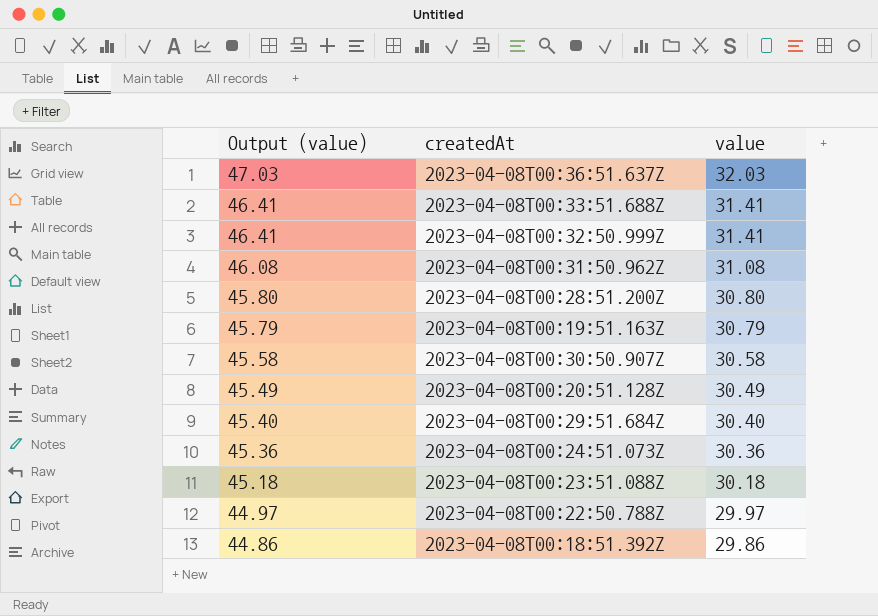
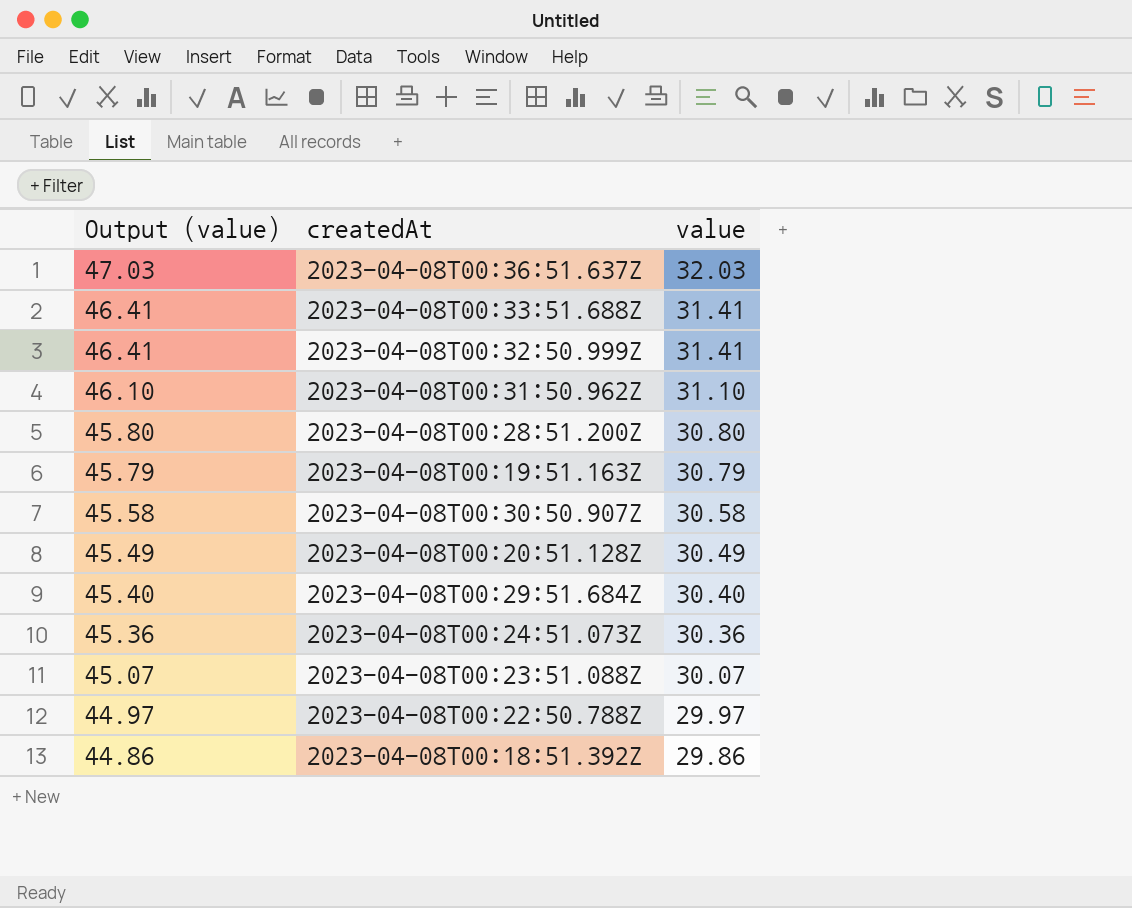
2023-04-08T00:31:50.962Z | Output (value): 46.08 -> 46.10
2023-04-08T00:31:50.962Z | value: 31.08 -> 31.10
2023-04-08T00:23:51.088Z | Output (value): 45.18 -> 45.07
2023-04-08T00:23:51.088Z | value: 30.18 -> 30.07

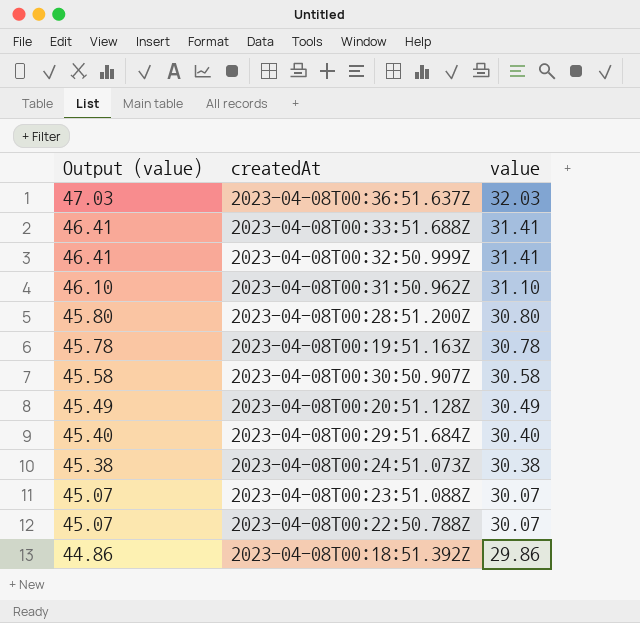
2023-04-08T00:19:51.163Z | Output (value): 45.79 -> 45.78
2023-04-08T00:19:51.163Z | value: 30.79 -> 30.78
2023-04-08T00:24:51.073Z | Output (value): 45.36 -> 45.38
2023-04-08T00:24:51.073Z | value: 30.36 -> 30.38
2023-04-08T00:22:50.788Z | Output (value): 44.97 -> 45.07
2023-04-08T00:22:50.788Z | value: 29.97 -> 30.07

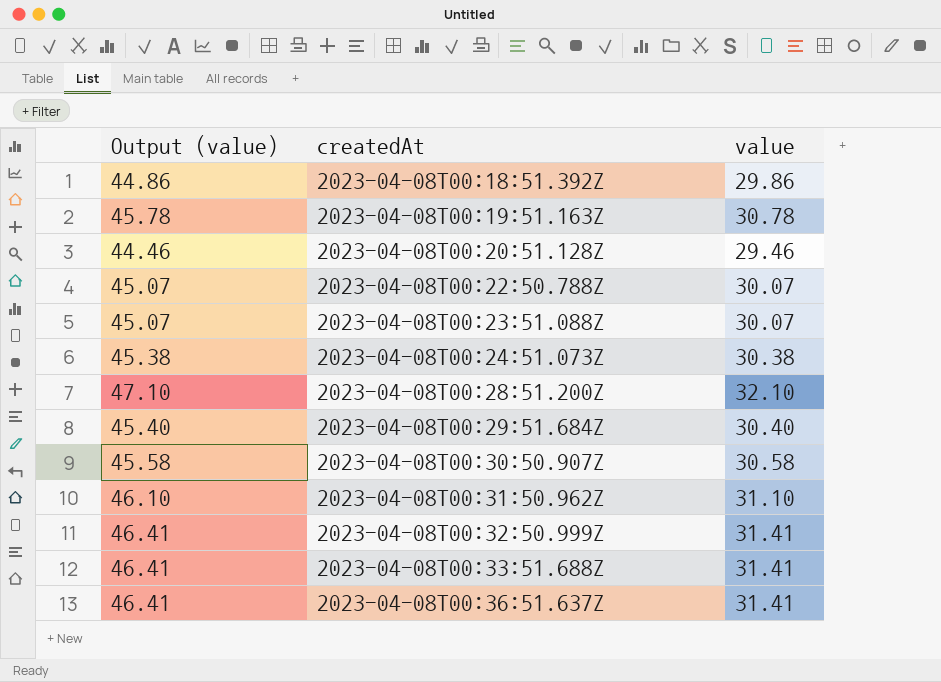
row order: Output (value) descending -> createdAt ascending
2023-04-08T00:20:51.128Z | Output (value): 45.49 -> 44.46
2023-04-08T00:20:51.128Z | value: 30.49 -> 29.46
2023-04-08T00:28:51.200Z | Output (value): 45.80 -> 47.10
2023-04-08T00:28:51.200Z | value: 30.80 -> 32.10
2023-04-08T00:36:51.637Z | Output (value): 47.03 -> 46.41
2023-04-08T00:36:51.637Z | value: 32.03 -> 31.41

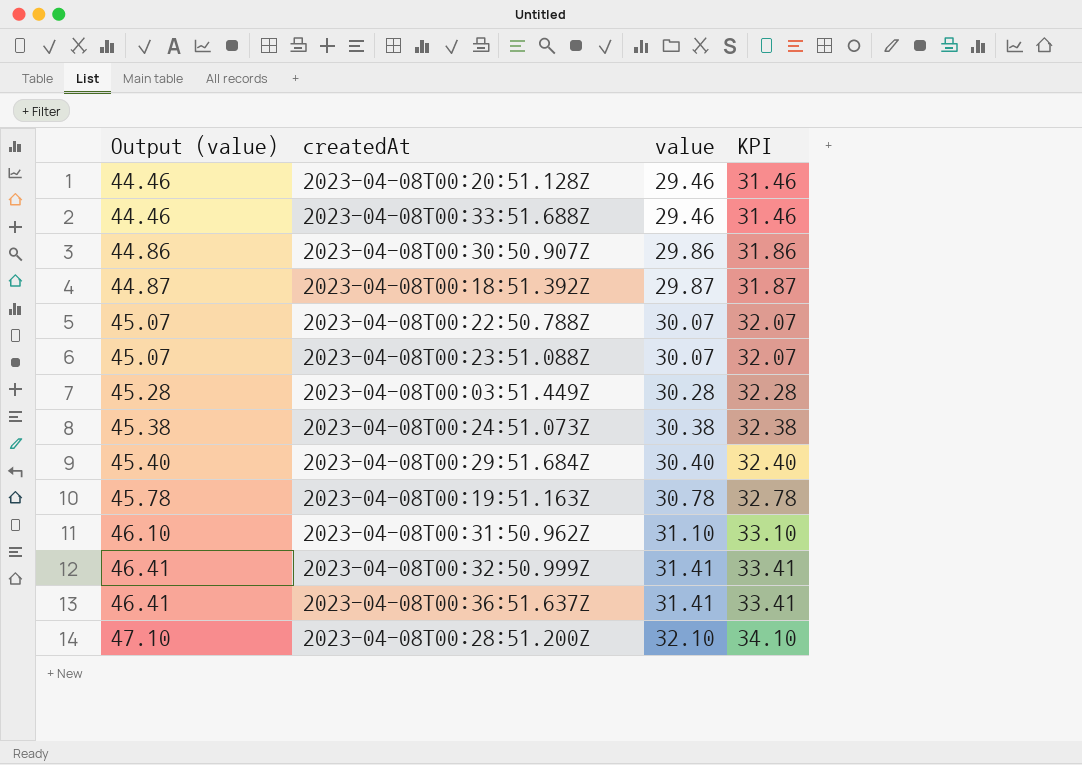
row order: createdAt ascending -> Output (value) ascending
column KPI | formula: none -> [value] + 2
2023-04-08T00:33:51.688Z | Output (value): 46.41 -> 44.46
2023-04-08T00:33:51.688Z | value: 31.41 -> 29.46
2023-04-08T00:30:50.907Z | Output (value): 45.58 -> 44.86
2023-04-08T00:30:50.907Z | value: 30.58 -> 29.86
2023-04-08T00:18:51.392Z | Output (value): 44.86 -> 44.87
2023-04-08T00:18:51.392Z | value: 29.86 -> 29.87
row 2023-04-08T00:03:51.449Z: none -> 45.28 | 30.28 | 32.28

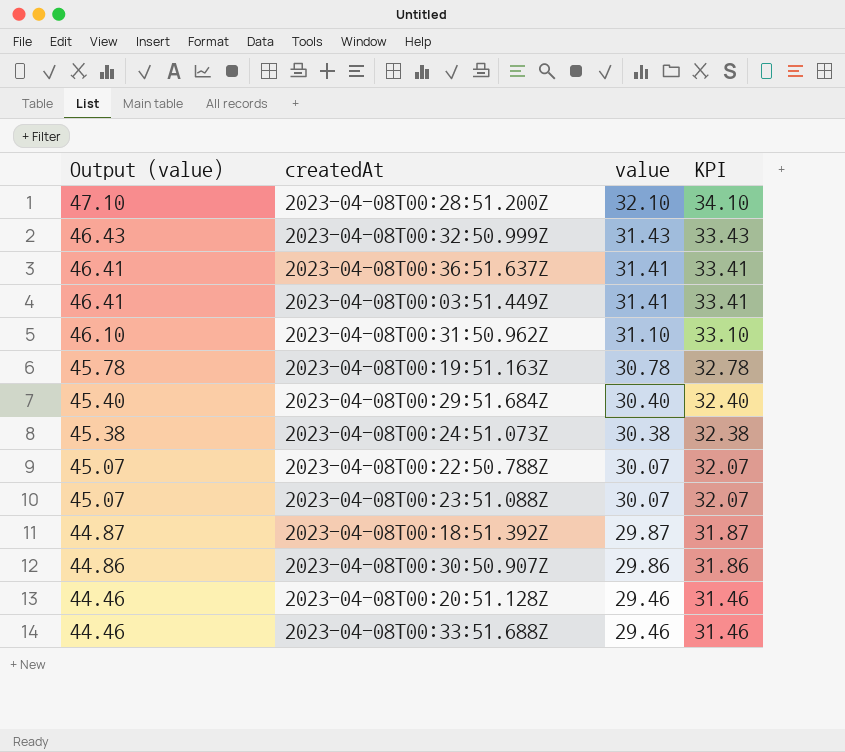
row order: Output (value) ascending -> Output (value) descending
2023-04-08T00:32:50.999Z | Output (value): 46.41 -> 46.43
2023-04-08T00:32:50.999Z | value: 31.41 -> 31.43
2023-04-08T00:32:50.999Z | KPI: 33.41 -> 33.43
2023-04-08T00:03:51.449Z | Output (value): 45.28 -> 46.41
2023-04-08T00:03:51.449Z | value: 30.28 -> 31.41
2023-04-08T00:03:51.449Z | KPI: 32.28 -> 33.41

